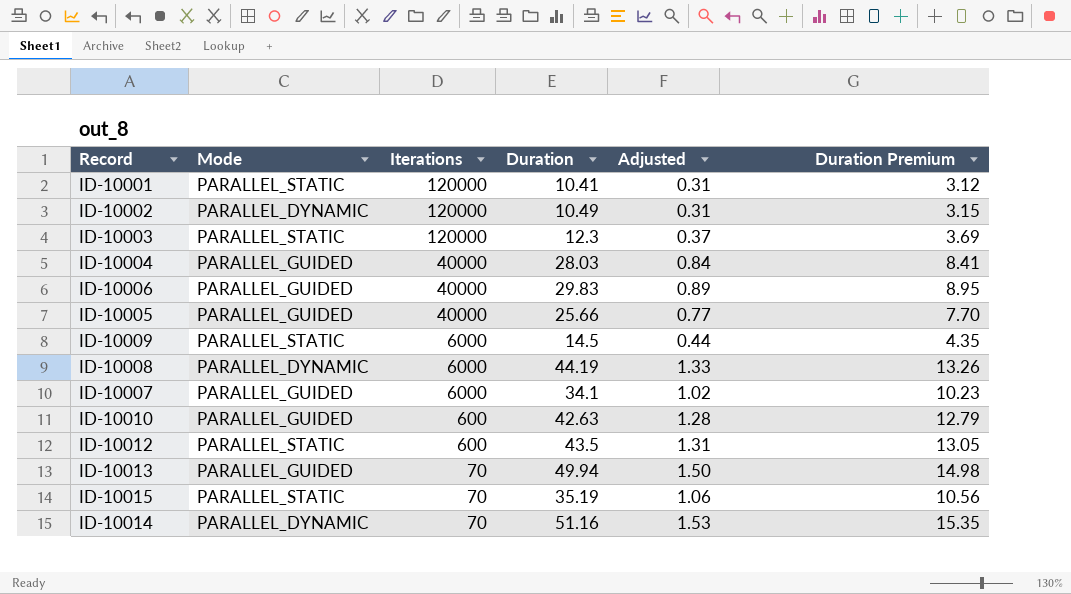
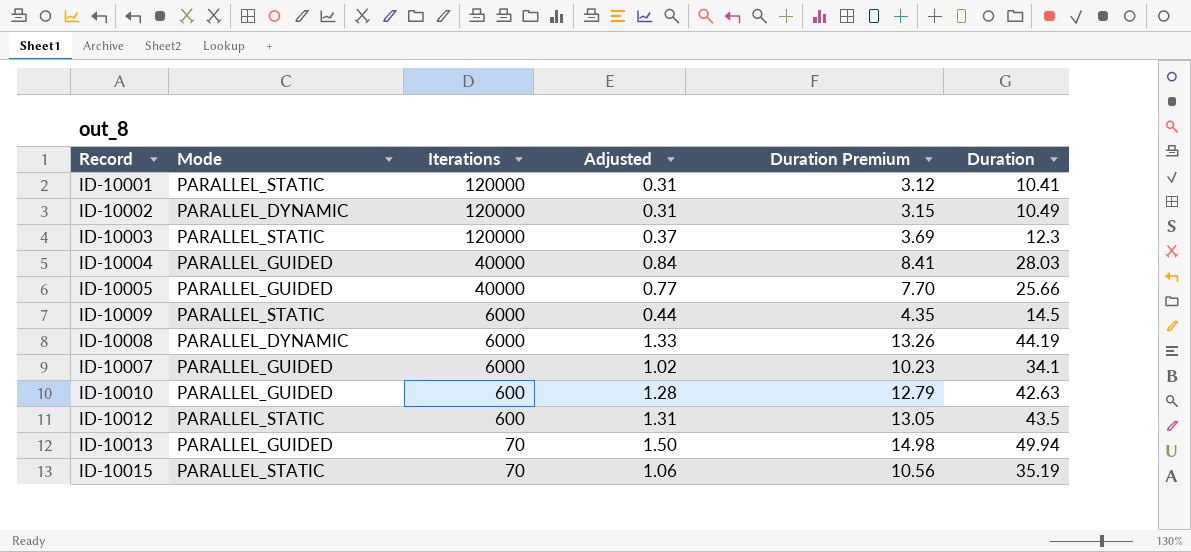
column Duration | position: 4 -> 6
row ID-10006: PARALLEL_GUIDED | 40000 | 29.83 | 0.89 | 8.95 -> none
row ID-10014: PARALLEL_DYNAMIC | 70 | 51.16 | 1.53 | 15.35 -> none

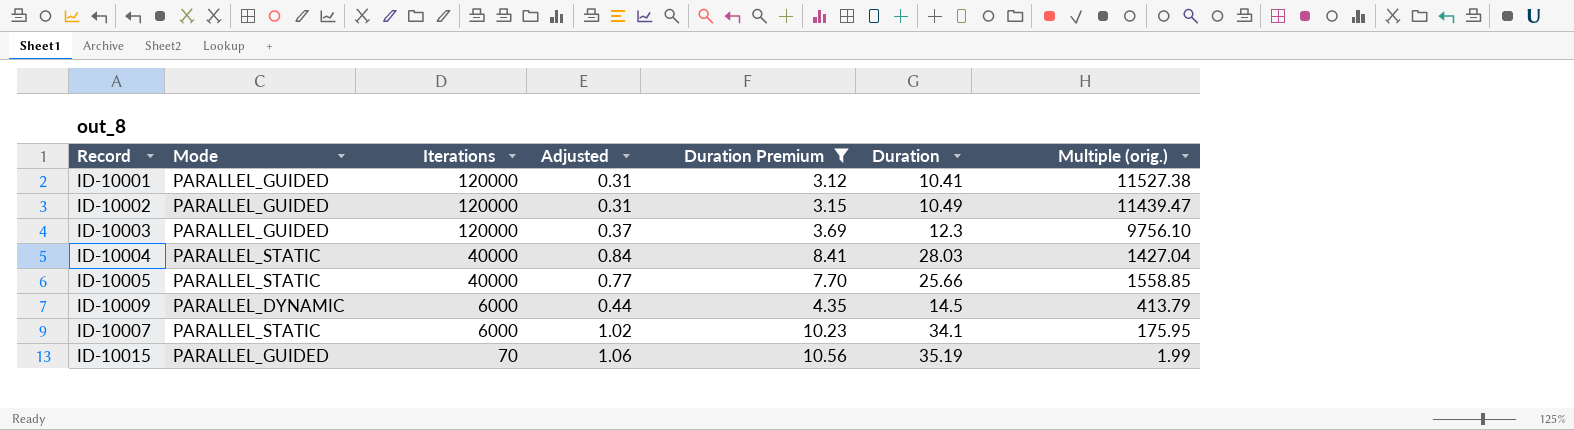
filter: none -> Duration Premium <= 10.56
column Multiple (orig.) | formula: none -> [Iterations] / [Duration]
ID-10001 | Mode: PARALLEL_STATIC -> PARALLEL_GUIDED
ID-10002 | Mode: PARALLEL_DYNAMIC -> PARALLEL_GUIDED
ID-10003 | Mode: PARALLEL_STATIC -> PARALLEL_GUIDED
ID-10004 | Mode: PARALLEL_GUIDED -> PARALLEL_STATIC
ID-10005 | Mode: PARALLEL_GUIDED -> PARALLEL_STATIC
ID-10009 | Mode: PARALLEL_STATIC -> PARALLEL_DYNAMIC
ID-10007 | Mode: PARALLEL_GUIDED -> PARALLEL_STATIC
ID-10015 | Mode: PARALLEL_STATIC -> PARALLEL_GUIDED

